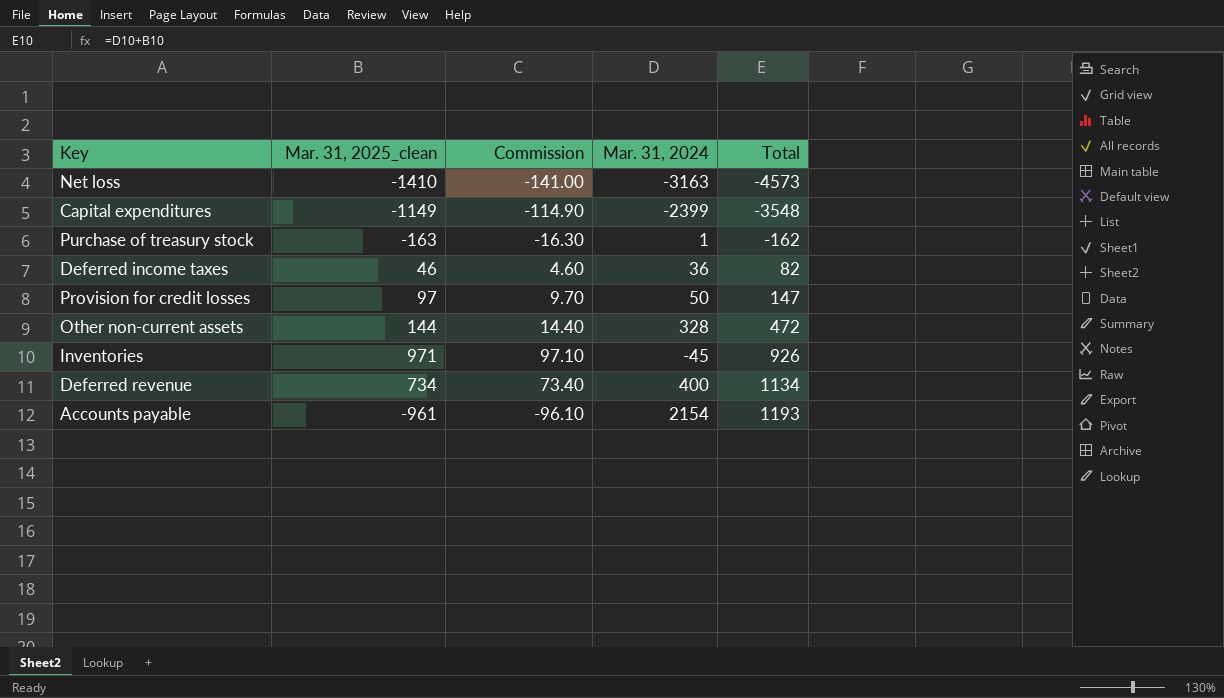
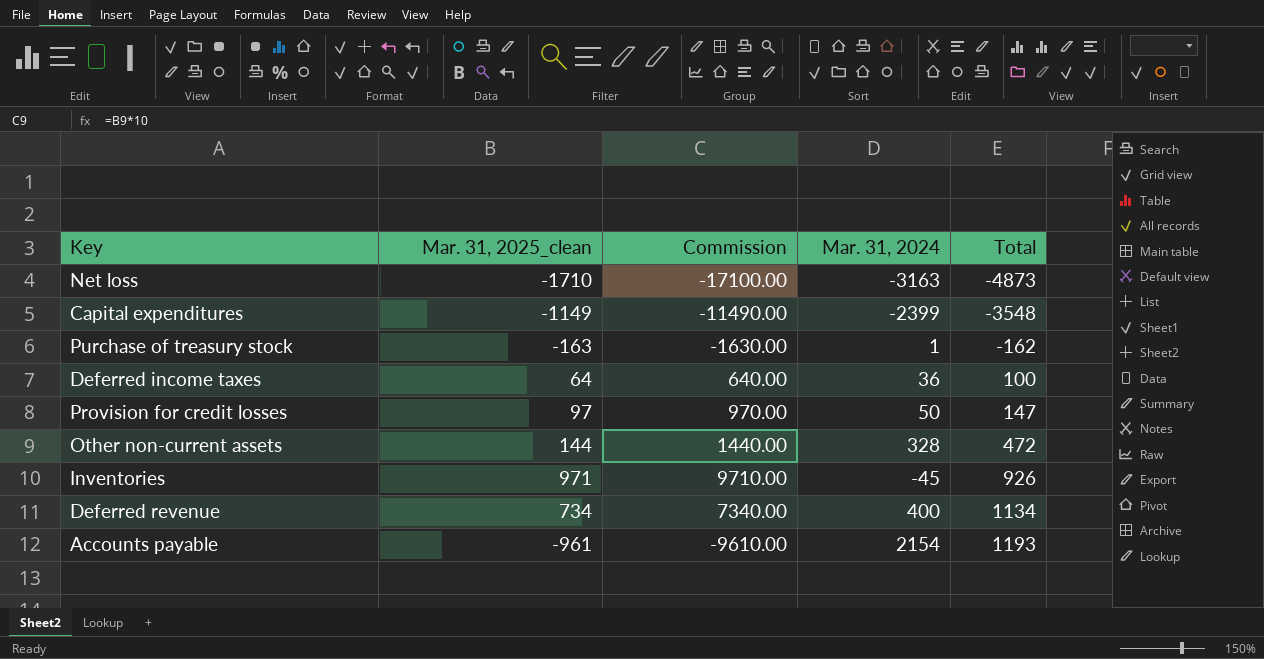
column Commission | formula: [Mar. 31, 2025_clean] * 0.1 -> [Mar. 31, 2025_clean] * 10
Net loss | Mar. 31, 2025_clean: -1410 -> -1710
Net loss | Total: -4573 -> -4873
Deferred income taxes | Mar. 31, 2025_clean: 46 -> 64
Deferred income taxes | Total: 82 -> 100

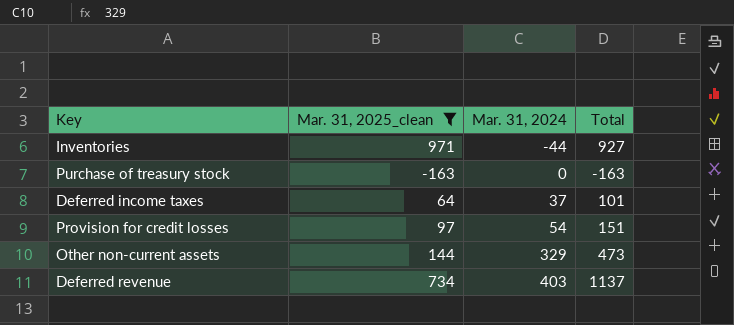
filter: none -> Mar. 31, 2025_clean >= -163
row order: Total ascending -> Mar. 31, 2024 ascending
column Commission | formula: [Mar. 31, 2025_clean] * 10 -> none
Inventories | Mar. 31, 2024: -45 -> -44
Inventories | Total: 926 -> 927
Purchase of treasury stock | Mar. 31, 2024: 1 -> 0
Purchase of treasury stock | Total: -162 -> -163
Deferred income taxes | Mar. 31, 2024: 36 -> 37
Deferred income taxes | Total: 100 -> 101
Provision for credit losses | Mar. 31, 2024: 50 -> 54
Provision for credit losses | Total: 147 -> 151
Other non-current assets | Mar. 31, 2024: 328 -> 329
Other non-current assets | Total: 472 -> 473
Deferred revenue | Mar. 31, 2024: 400 -> 403
Deferred revenue | Total: 1134 -> 1137

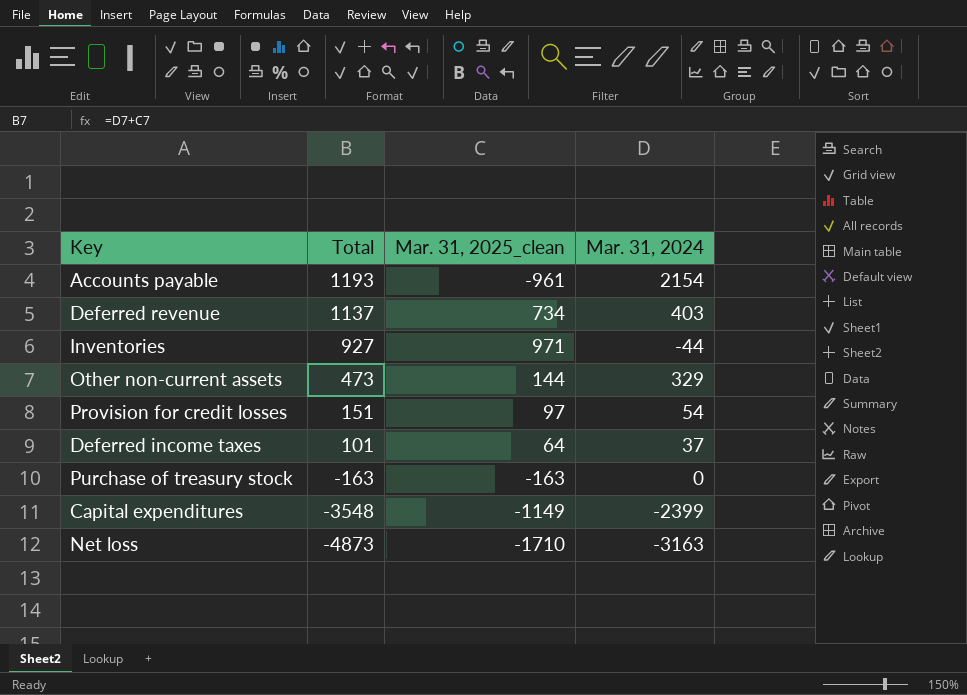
filter: Mar. 31, 2025_clean >= -163 -> none
row order: Mar. 31, 2024 ascending -> Total descending
column Total | position: 4 -> 2

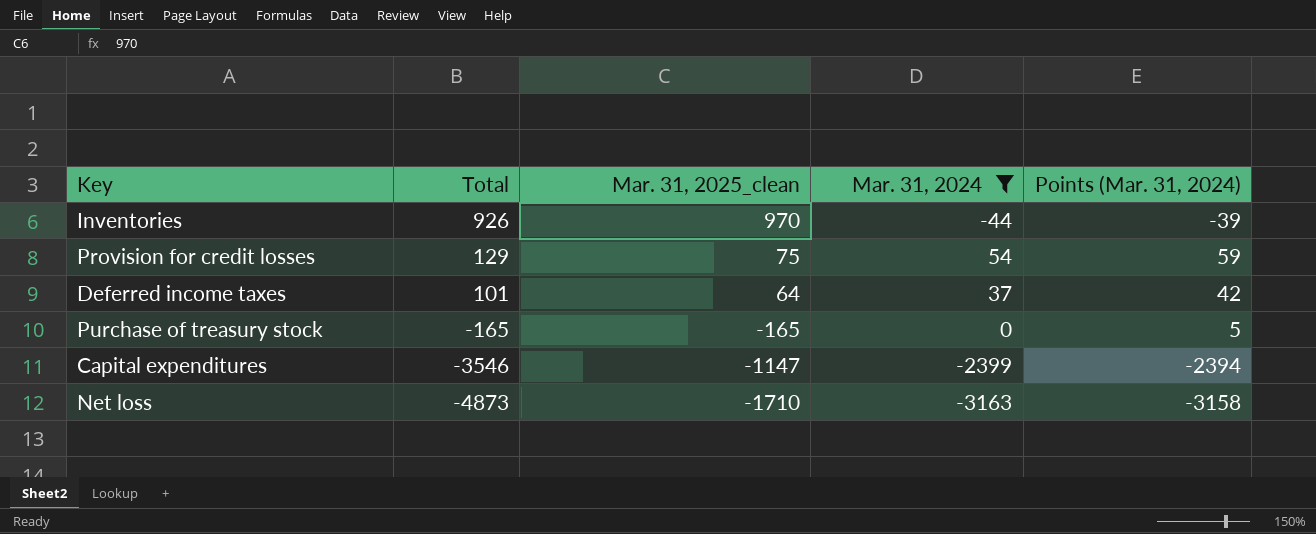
filter: none -> Mar. 31, 2024 <= 54
column Points (Mar. 31, 2024) | formula: none -> [Mar. 31, 2024] + 5
Inventories | Total: 927 -> 926
Inventories | Mar. 31, 2025_clean: 971 -> 970
Provision for credit losses | Total: 151 -> 129
Provision for credit losses | Mar. 31, 2025_clean: 97 -> 75
Purchase of treasury stock | Total: -163 -> -165
Purchase of treasury stock | Mar. 31, 2025_clean: -163 -> -165
Capital expenditures | Total: -3548 -> -3546
Capital expenditures | Mar. 31, 2025_clean: -1149 -> -1147

